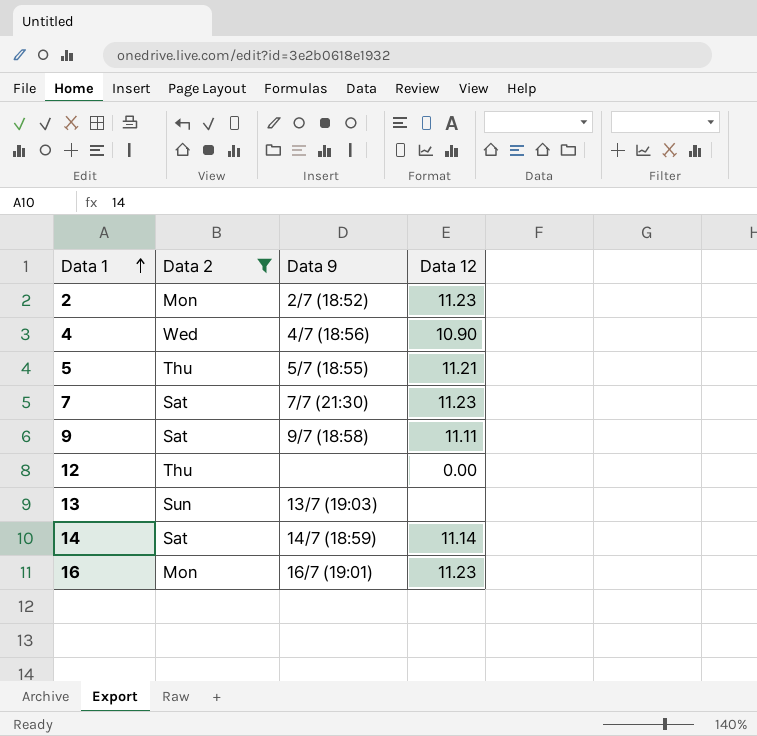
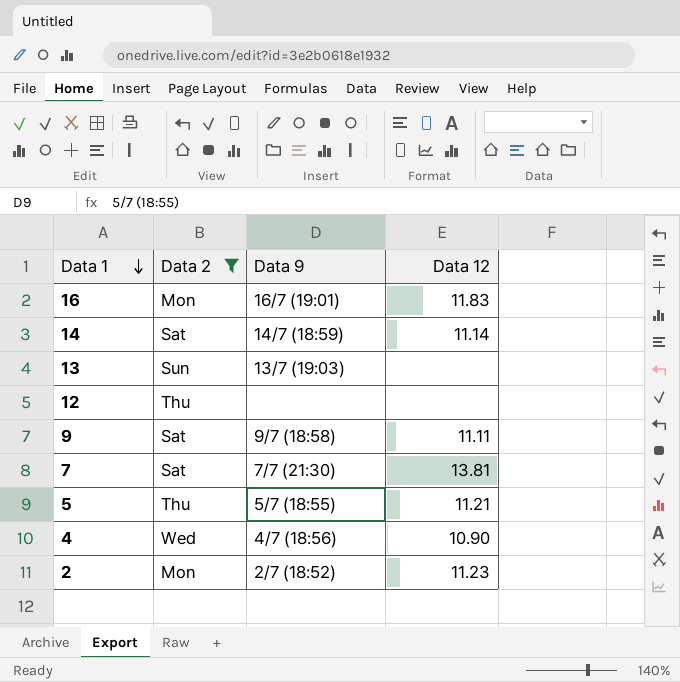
row order: Data 1 ascending -> Data 1 descending
16 | Data 12: 11.23 -> 11.83
12 | Data 12: 0.00 -> none
7 | Data 12: 11.23 -> 13.81

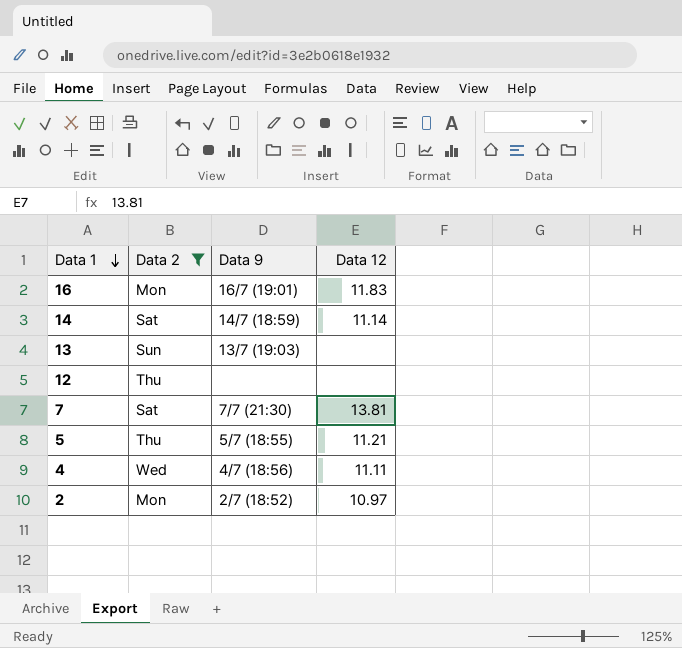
row 9: Sat | 9/7 (18:58) | 11.11 -> none
4 | Data 12: 10.90 -> 11.11
2 | Data 12: 11.23 -> 10.97

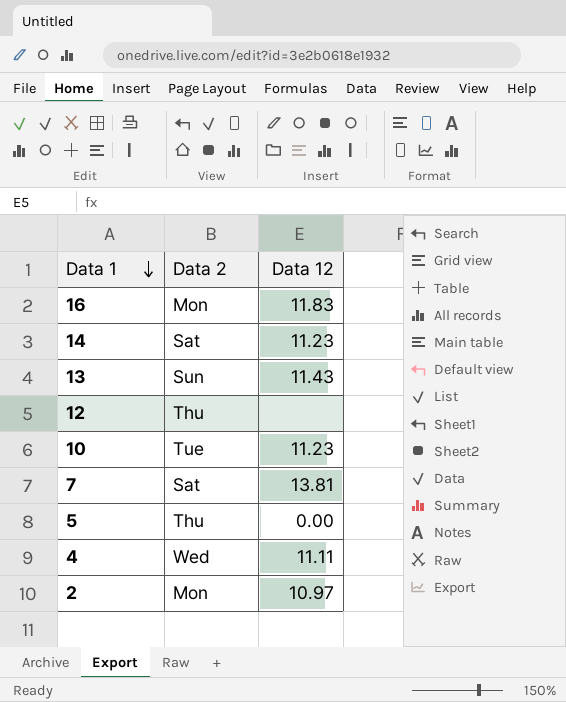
filter: Data 2 != Tue -> none
column Data 9 | position: 3 -> none
14 | Data 12: 11.14 -> 11.23
13 | Data 12: none -> 11.43
5 | Data 12: 11.21 -> 0.00

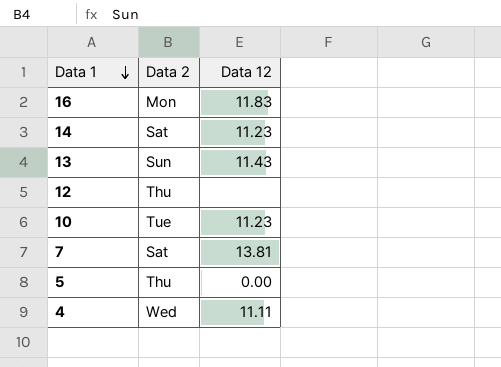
row 2: Mon | 10.97 -> none

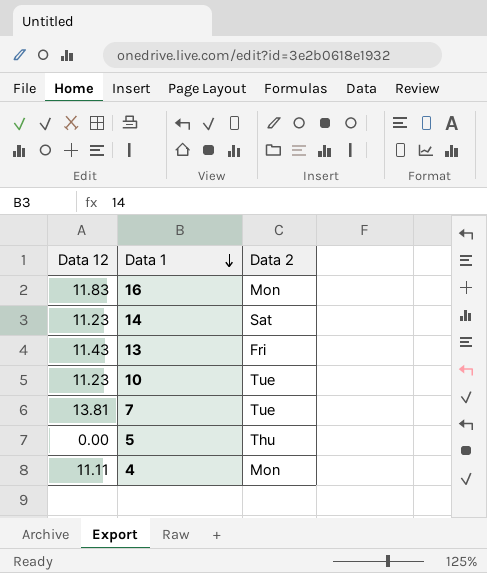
column Data 12 | position: 3 -> 1
row 12: Thu | none -> none
13 | Data 2: Sun -> Fri
7 | Data 2: Sat -> Tue
4 | Data 2: Wed -> Mon

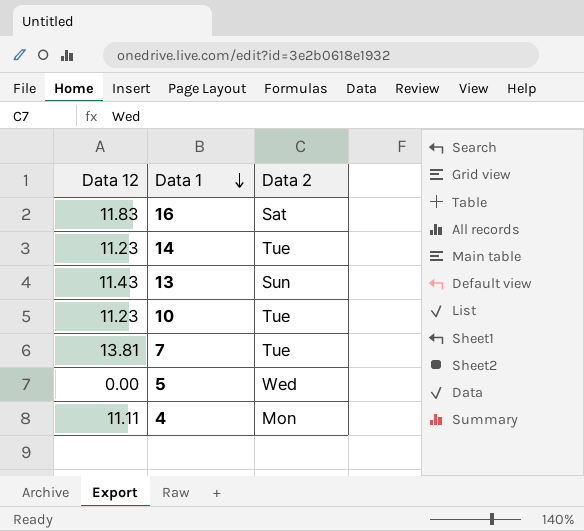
16 | Data 2: Mon -> Sat
14 | Data 2: Sat -> Tue
13 | Data 2: Fri -> Sun
5 | Data 2: Thu -> Wed

